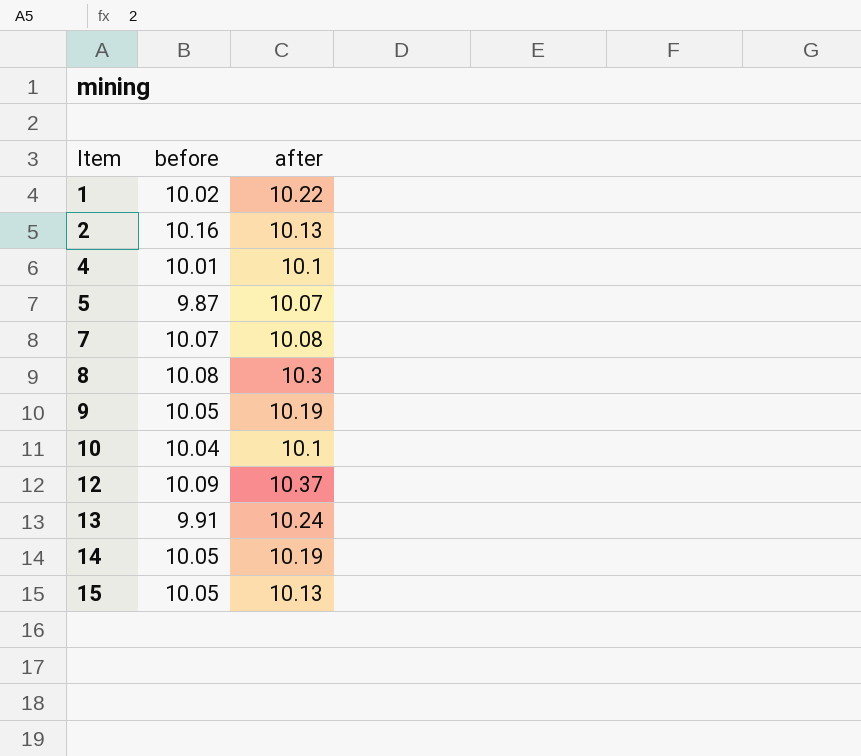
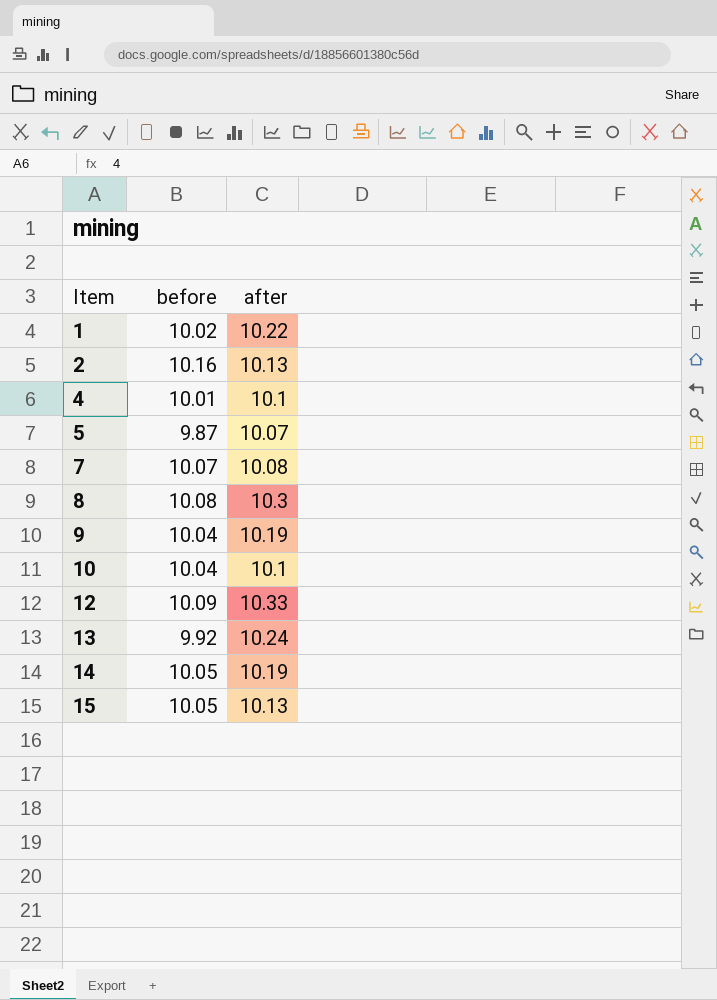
9 | before: 10.05 -> 10.04
12 | after: 10.37 -> 10.33
13 | before: 9.91 -> 9.92

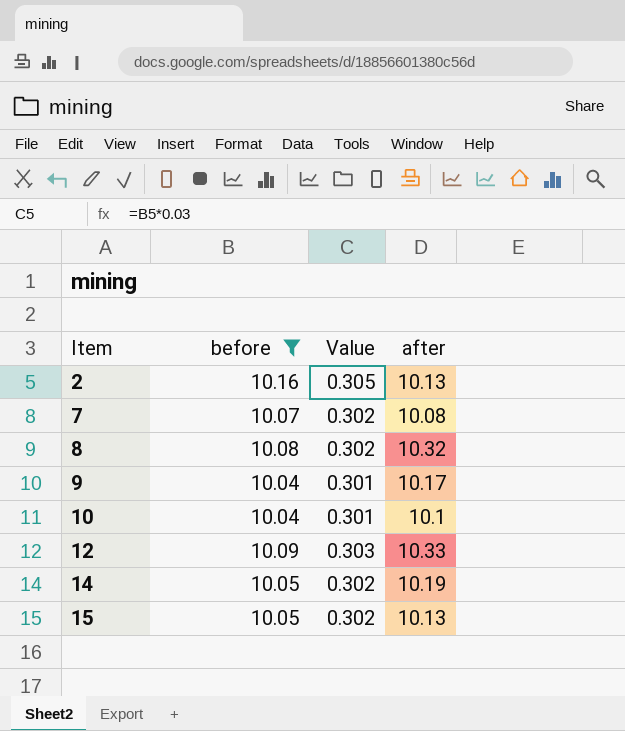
filter: none -> before >= 10.04
column Value | formula: none -> [before] * 0.03
8 | after: 10.3 -> 10.32
9 | after: 10.19 -> 10.17

